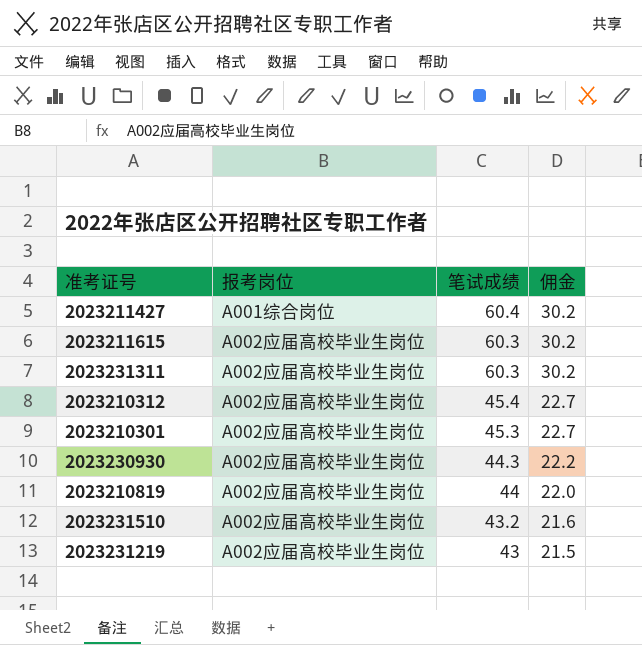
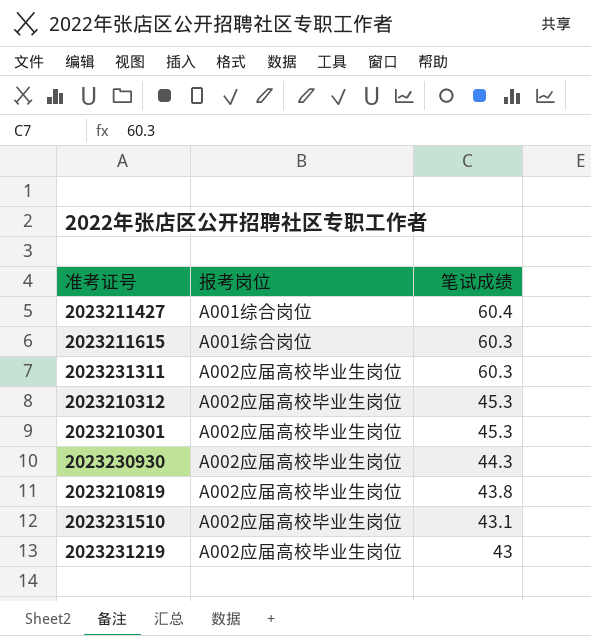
column 佣金 | formula: [笔试成绩] * 0.5 -> none
2023211615 | 报考岗位: A002应届高校毕业生岗位 -> A001综合岗位
2023210312 | 笔试成绩: 45.4 -> 45.3
2023210819 | 笔试成绩: 44 -> 43.8
2023231510 | 笔试成绩: 43.2 -> 43.1

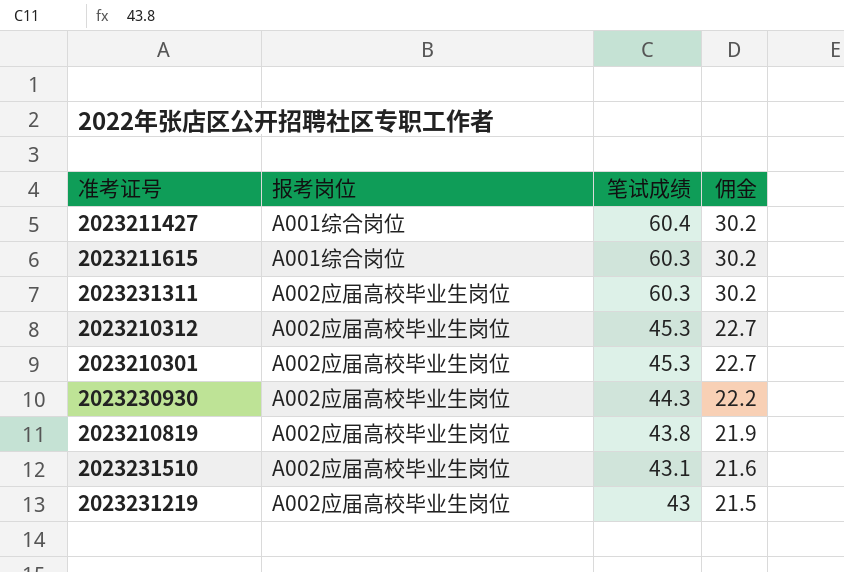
column 佣金 | formula: none -> [笔试成绩] * 0.5

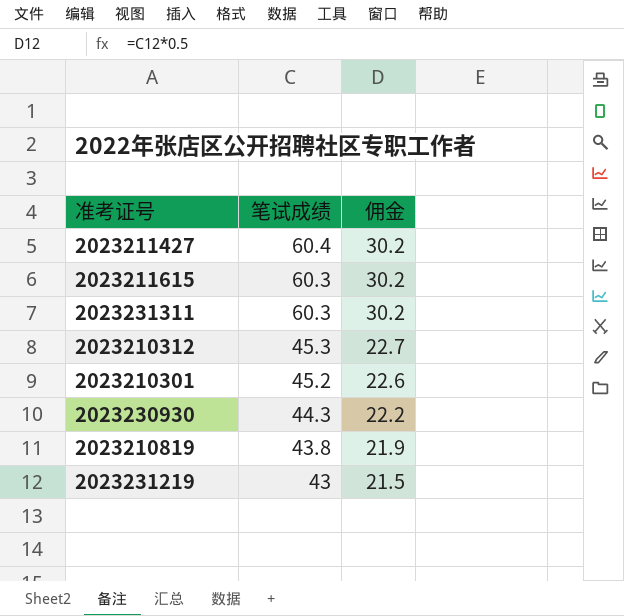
column 报考岗位 | position: 2 -> none
row 2023231510: A002应届高校毕业生岗位 | 43.1 | 21.6 -> none
2023210301 | 笔试成绩: 45.3 -> 45.2
2023210301 | 佣金: 22.7 -> 22.6

